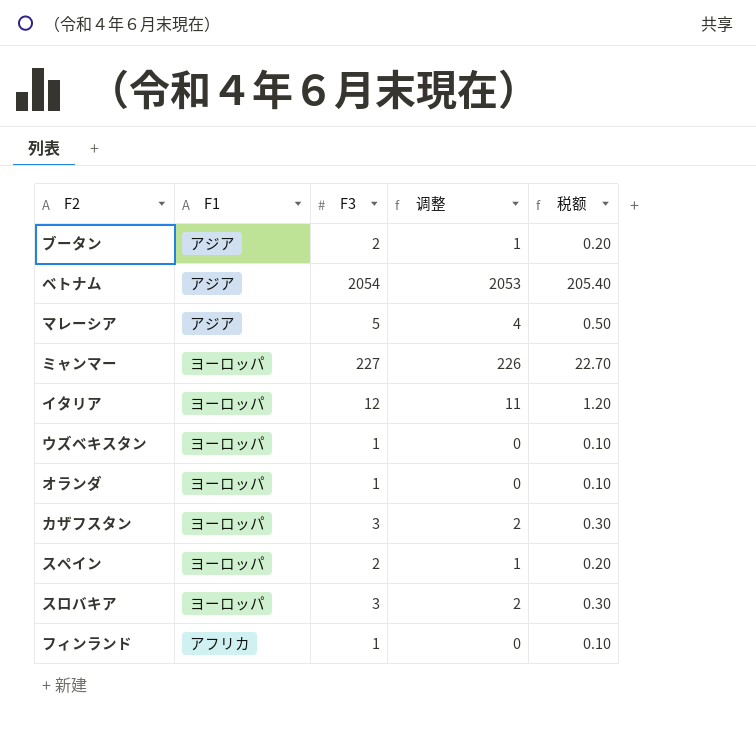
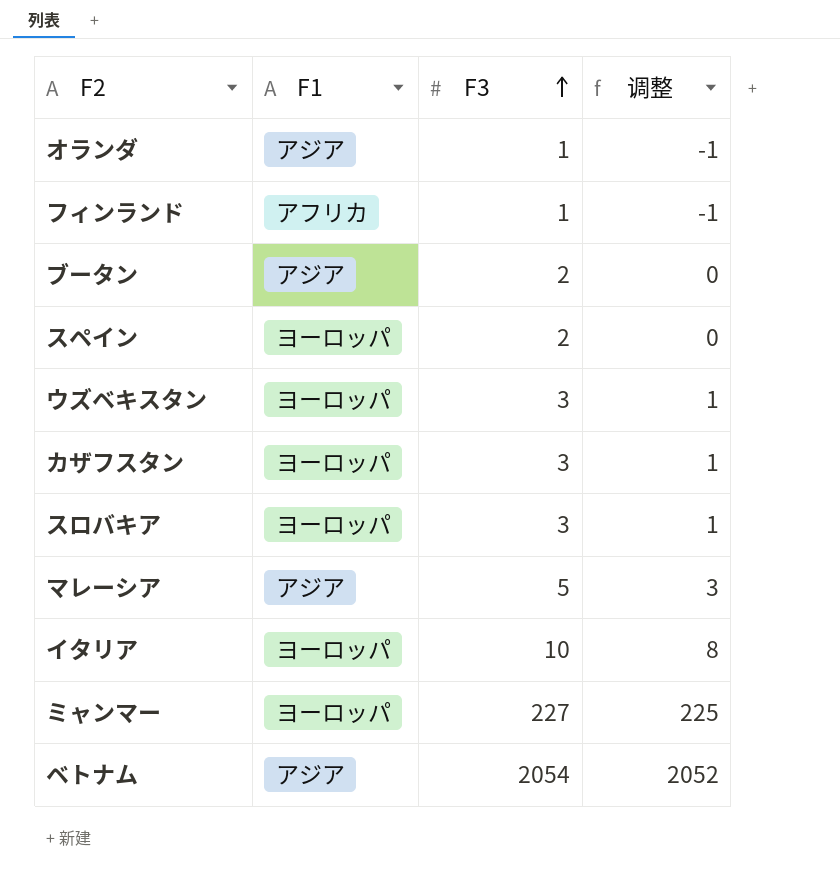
row order: none -> F3 ascending
column 税额 | formula: [F3] * 0.1 -> none
column 调整 | formula: [F3] - 1 -> [F3] - 2
オランダ | F1: ヨーロッパ -> アジア
ウズベキスタン | F3: 1 -> 3
イタリア | F3: 12 -> 10

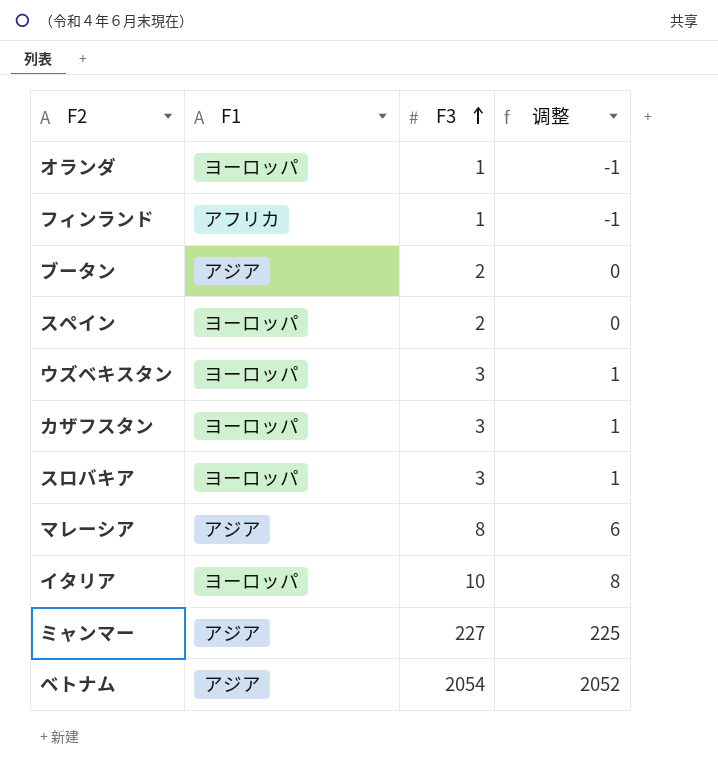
オランダ | F1: アジア -> ヨーロッパ
マレーシア | F3: 5 -> 8
マレーシア | 调整: 3 -> 6
ミャンマー | F1: ヨーロッパ -> アジア

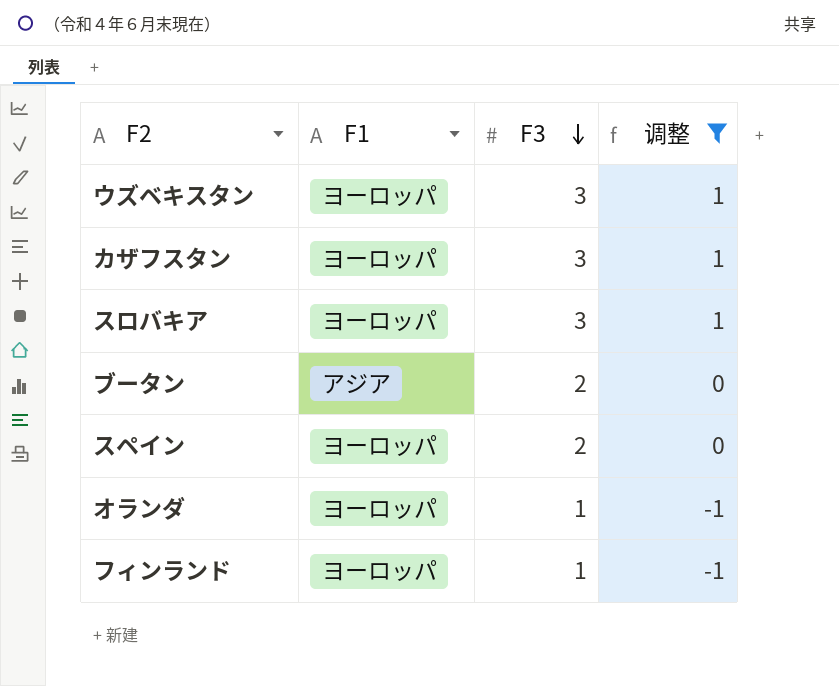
filter: none -> 调整 <= 1
row order: F3 ascending -> F3 descending
フィンランド | F1: アフリカ -> ヨーロッパ

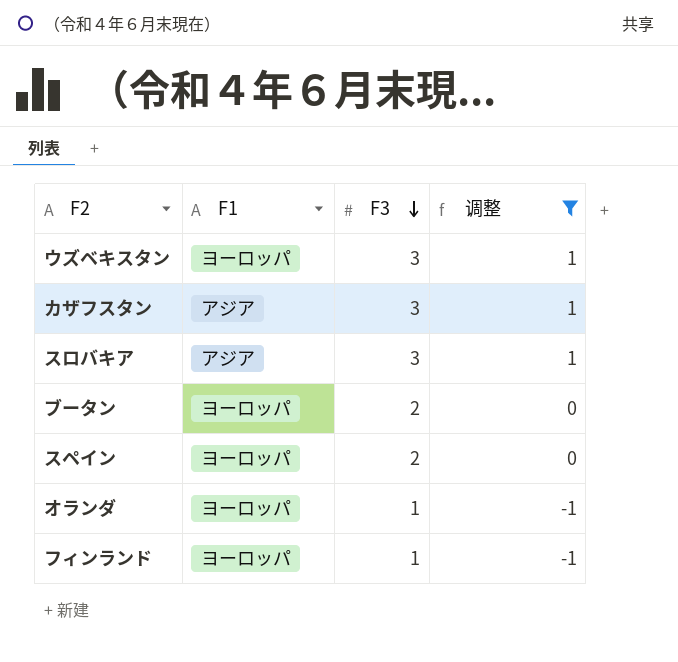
カザフスタン | F1: ヨーロッパ -> アジア
スロバキア | F1: ヨーロッパ -> アジア
ブータン | F1: アジア -> ヨーロッパ

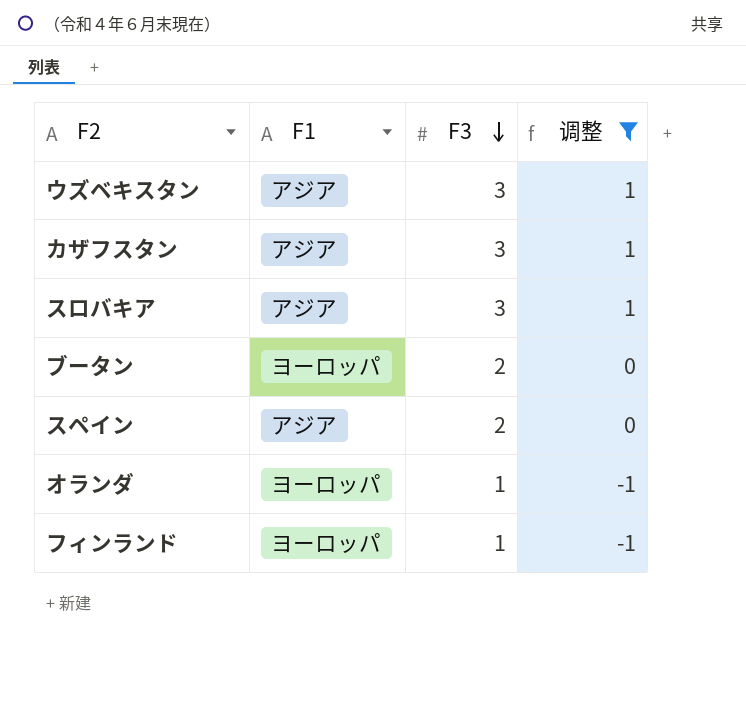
ウズベキスタン | F1: ヨーロッパ -> アジア
スペイン | F1: ヨーロッパ -> アジア

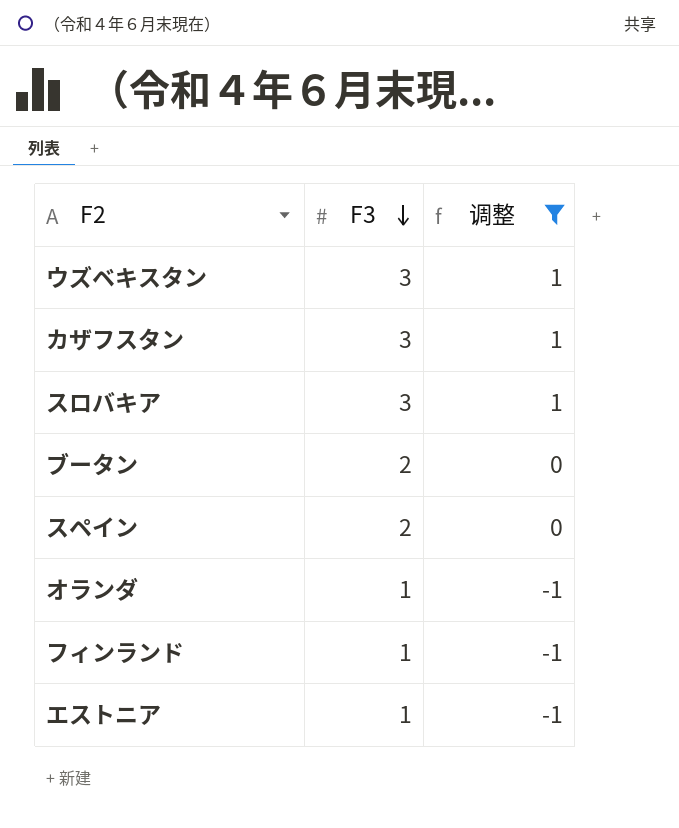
column F1 | position: 2 -> none
row エストニア: none -> 1 | -1

